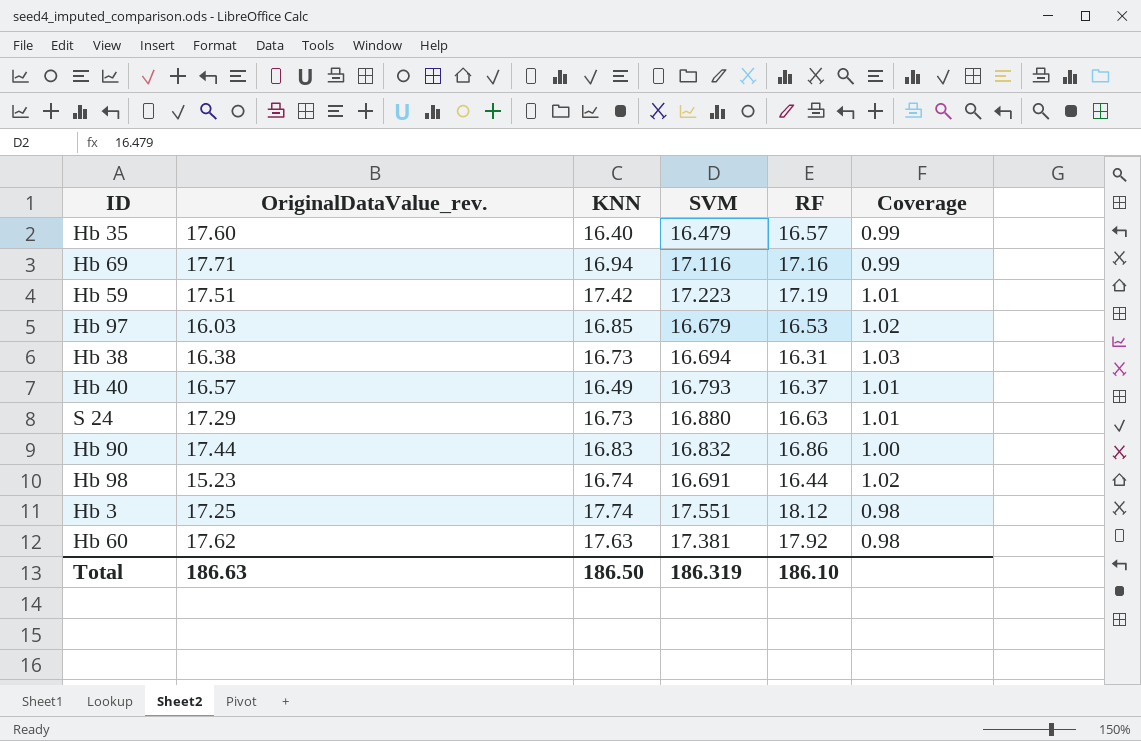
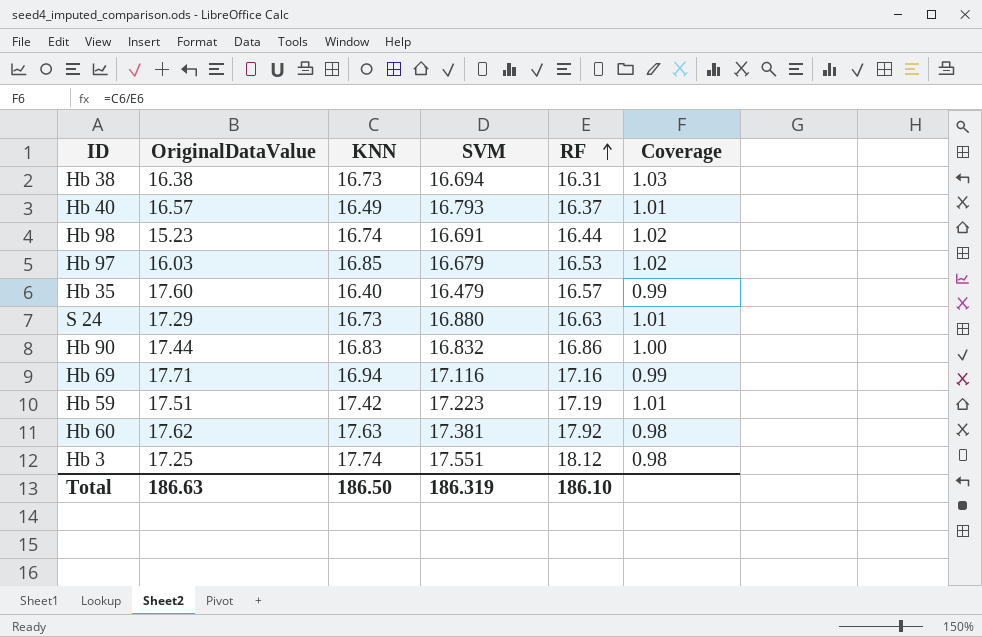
row order: none -> RF ascending
column name: OriginalDataValue_rev. -> OriginalDataValue

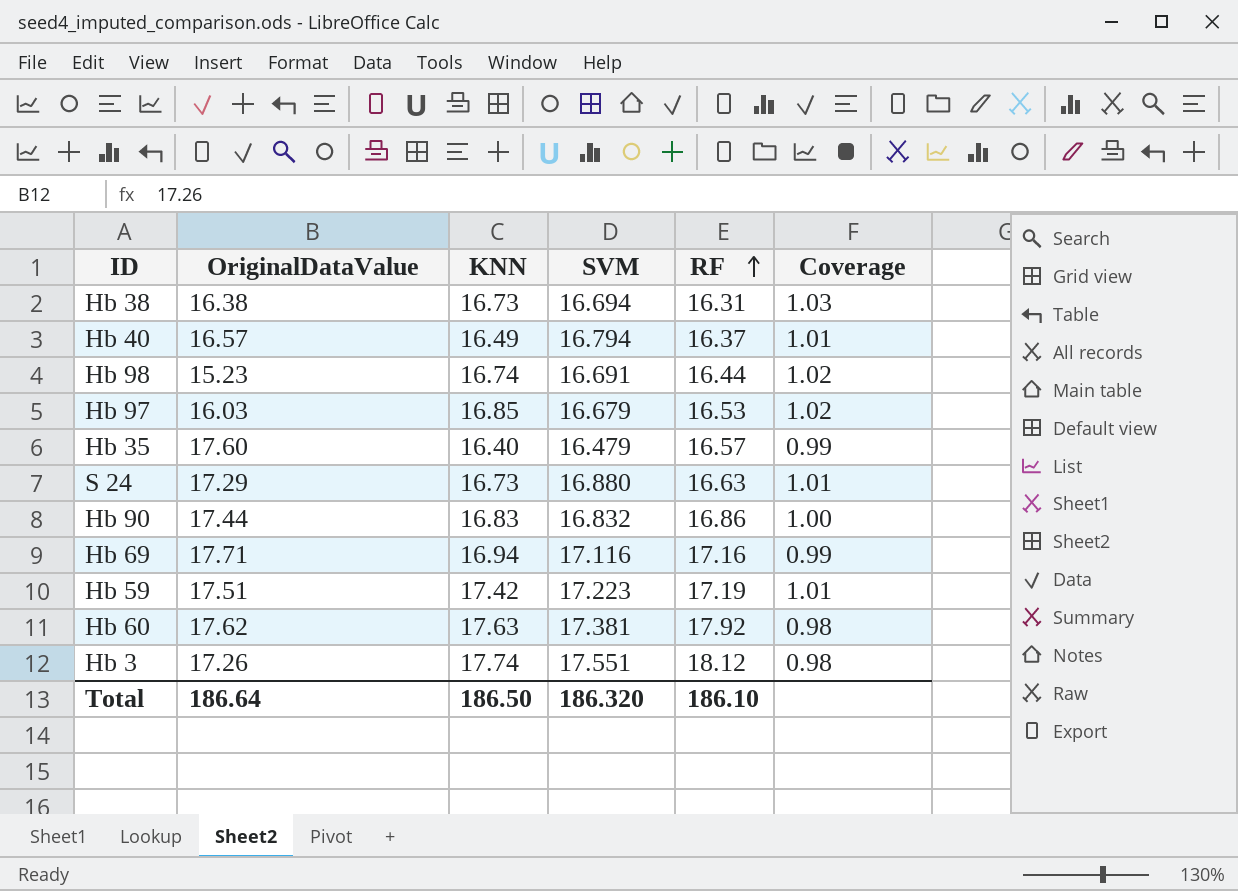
Hb 40 | SVM: 16.793 -> 16.794
Hb 3 | OriginalDataValue: 17.25 -> 17.26
Total | OriginalDataValue: 186.63 -> 186.64
Total | SVM: 186.319 -> 186.320

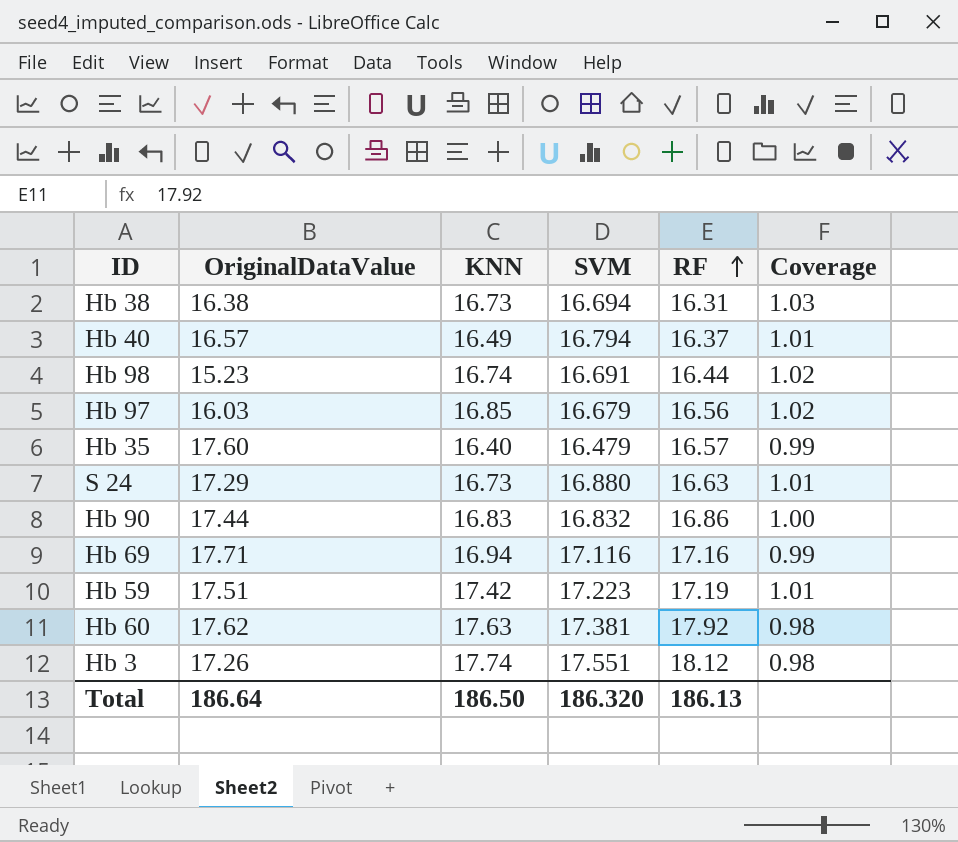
Hb 97 | RF: 16.53 -> 16.56
Total | RF: 186.10 -> 186.13

